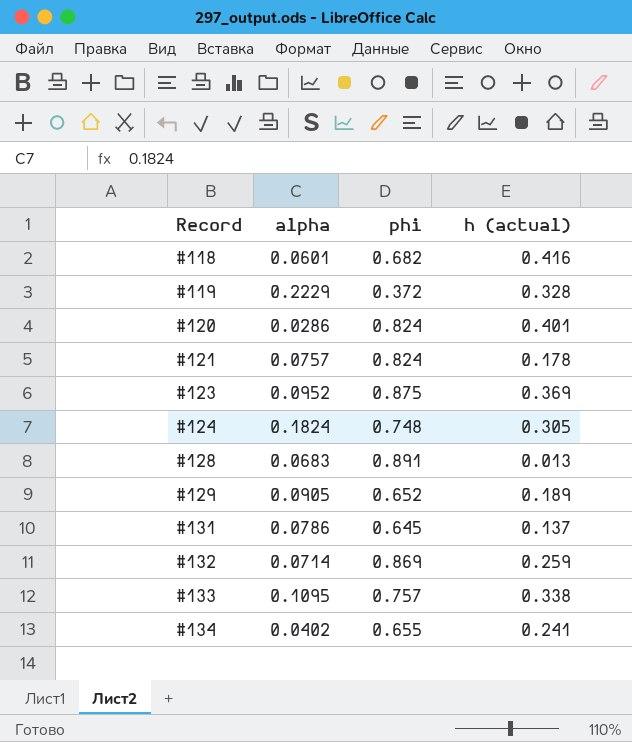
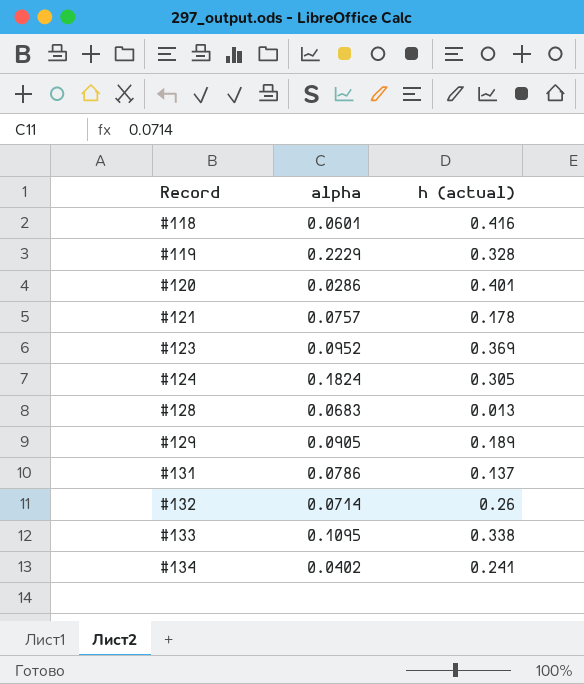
column phi | position: 3 -> none
#132 | h (actual): 0.259 -> 0.26

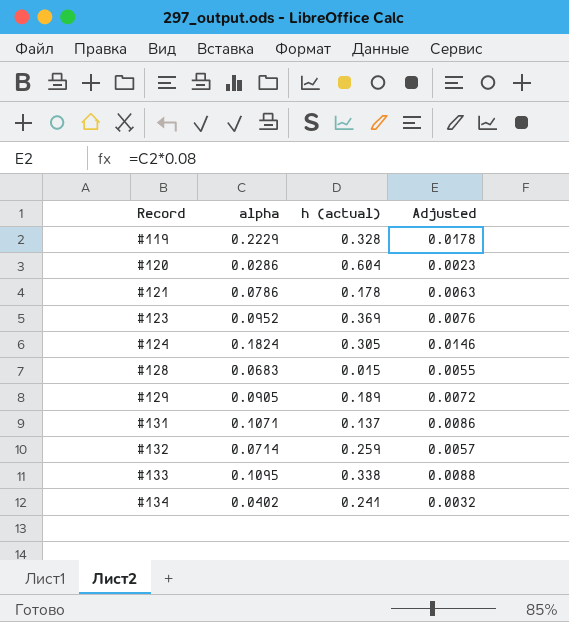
column Adjusted | formula: none -> [alpha] * 0.08
row #118: 0.0601 | 0.416 -> none
#120 | h (actual): 0.401 -> 0.604
#121 | alpha: 0.0757 -> 0.0786
#128 | h (actual): 0.013 -> 0.015
#131 | alpha: 0.0786 -> 0.1071
#132 | h (actual): 0.26 -> 0.259

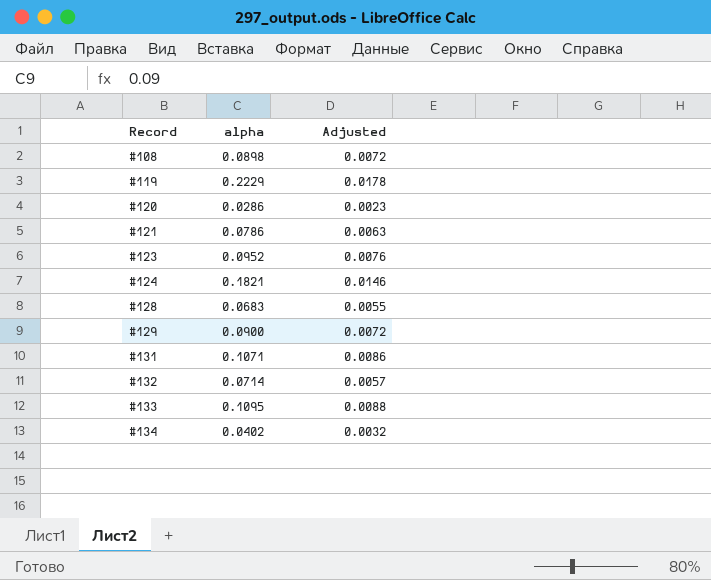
column h (actual) | position: 3 -> none
row #108: none -> 0.0898 | 0.0072
#124 | alpha: 0.1824 -> 0.1821
#129 | alpha: 0.0905 -> 0.0900

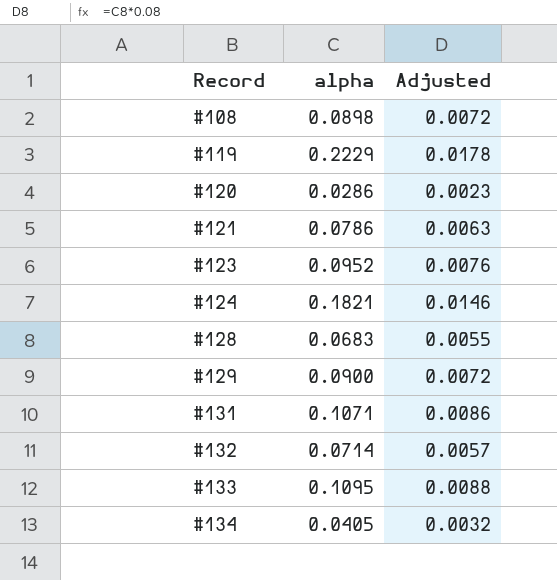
#134 | alpha: 0.0402 -> 0.0405

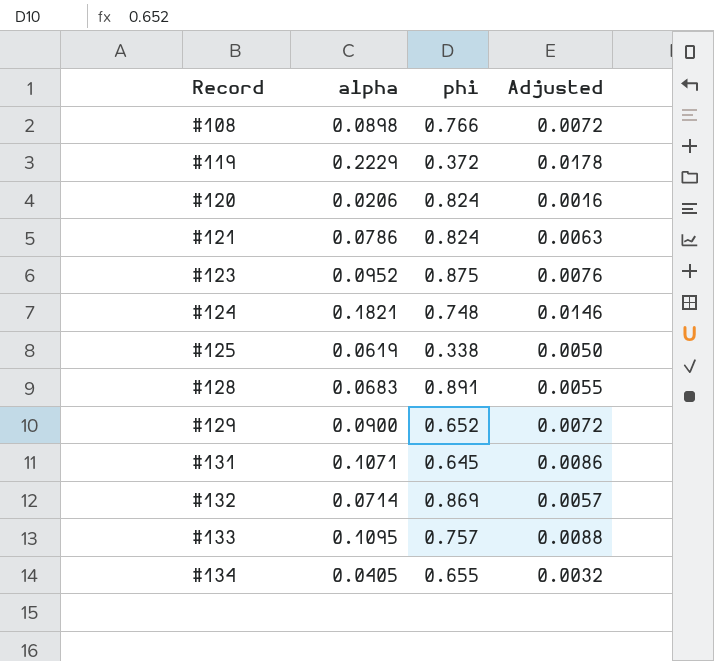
column phi | position: none -> 3
#120 | alpha: 0.0286 -> 0.0206
#120 | Adjusted: 0.0023 -> 0.0016
row #125: none -> 0.0619 | 0.338 | 0.0050

